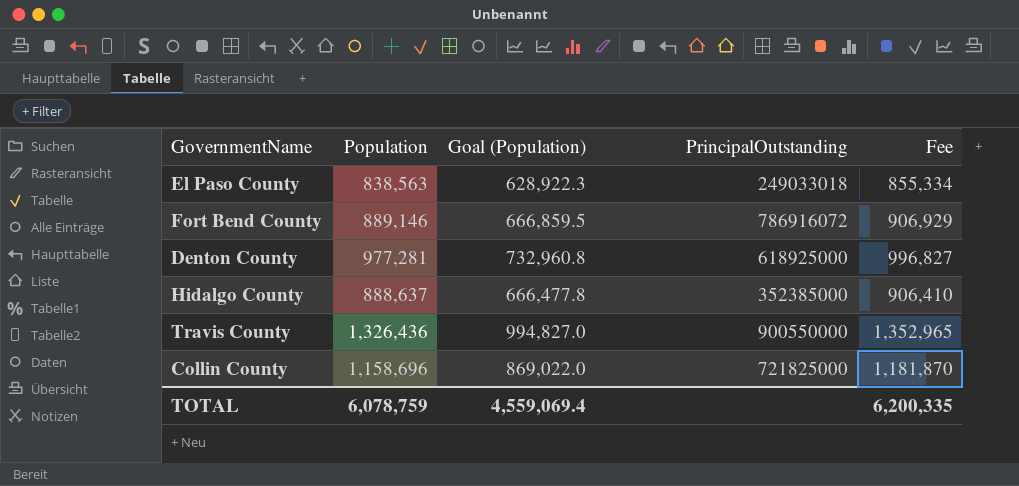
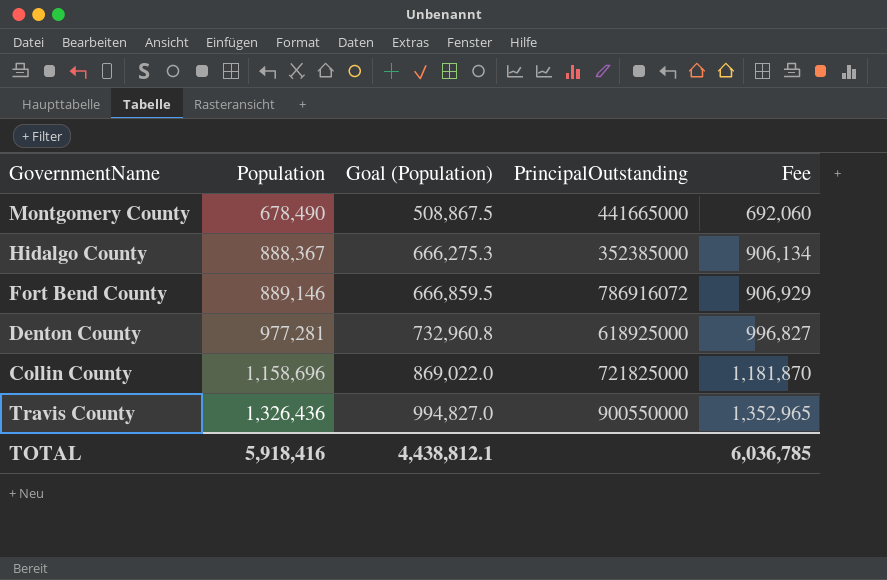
row order: none -> Population ascending
row El Paso County: 838,563 | 628,922.3 | 249033018 | 855,334 -> none
row Montgomery County: none -> 678,490 | 508,867.5 | 441665000 | 692,060
Hidalgo County | Population: 888,637 -> 888,367
Hidalgo County | Goal (Population): 666,477.8 -> 666,275.3
Hidalgo County | Fee: 906,410 -> 906,134
TOTAL | Population: 6,078,759 -> 5,918,416
TOTAL | Goal (Population): 4,559,069.4 -> 4,438,812.1
TOTAL | Fee: 6,200,335 -> 6,036,785

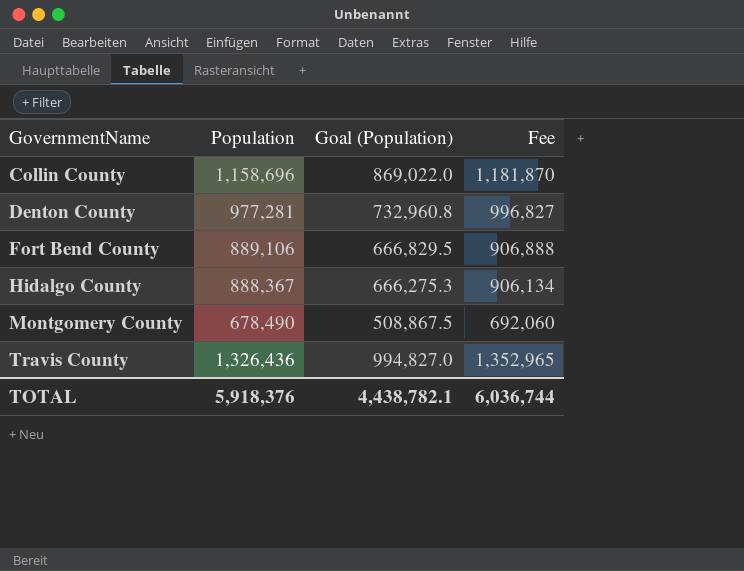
row order: Population ascending -> GovernmentName ascending
column PrincipalOutstanding | position: 4 -> none
Fort Bend County | Population: 889,146 -> 889,106
Fort Bend County | Goal (Population): 666,859.5 -> 666,829.5
Fort Bend County | Fee: 906,929 -> 906,888
TOTAL | Population: 5,918,416 -> 5,918,376
TOTAL | Goal (Population): 4,438,812.1 -> 4,438,782.1
TOTAL | Fee: 6,036,785 -> 6,036,744

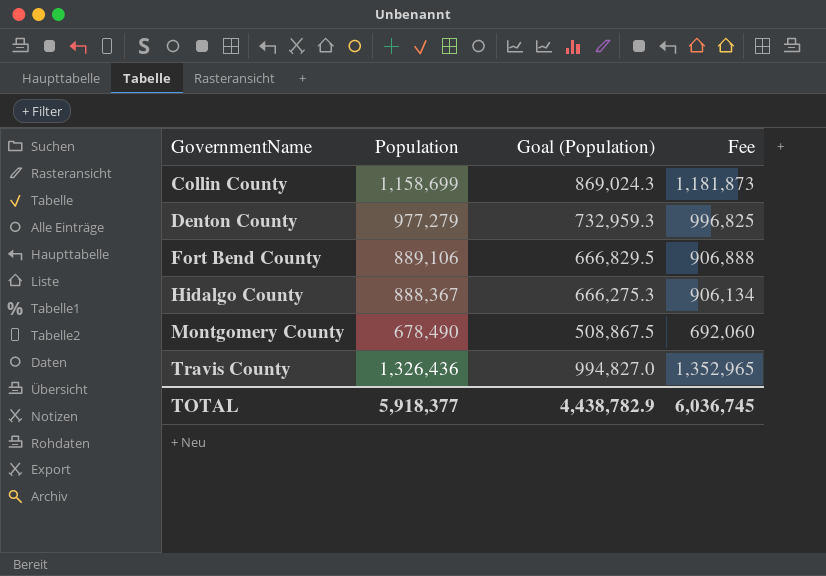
Collin County | Population: 1,158,696 -> 1,158,699
Collin County | Goal (Population): 869,022.0 -> 869,024.3
Collin County | Fee: 1,181,870 -> 1,181,873
Denton County | Population: 977,281 -> 977,279
Denton County | Goal (Population): 732,960.8 -> 732,959.3
Denton County | Fee: 996,827 -> 996,825
TOTAL | Population: 5,918,376 -> 5,918,377
TOTAL | Goal (Population): 4,438,782.1 -> 4,438,782.9
TOTAL | Fee: 6,036,744 -> 6,036,745

